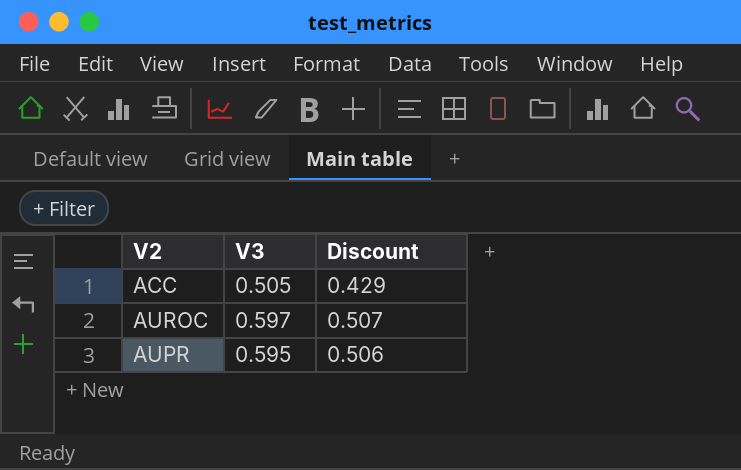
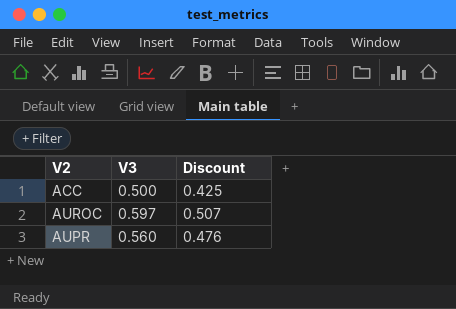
ACC | V3: 0.505 -> 0.500
ACC | Discount: 0.429 -> 0.425
AUPR | V3: 0.595 -> 0.560
AUPR | Discount: 0.506 -> 0.476

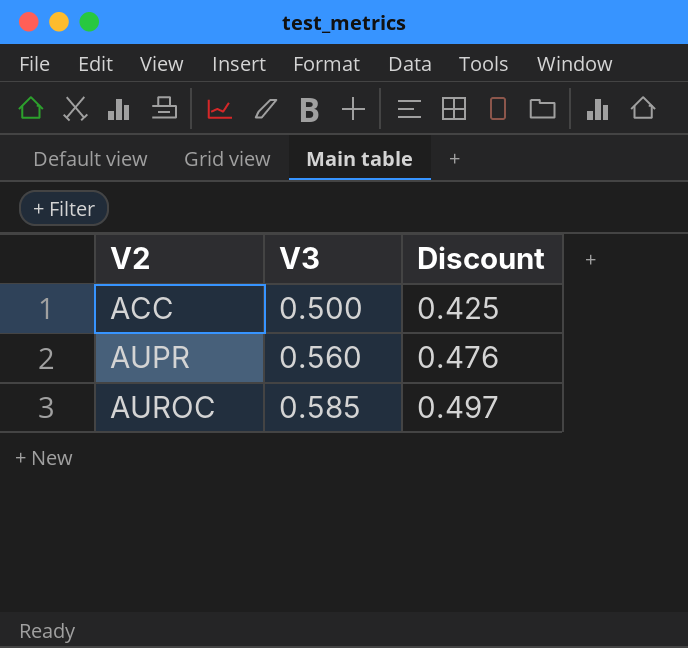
row order: none -> V2 ascending
AUROC | V3: 0.597 -> 0.585
AUROC | Discount: 0.507 -> 0.497

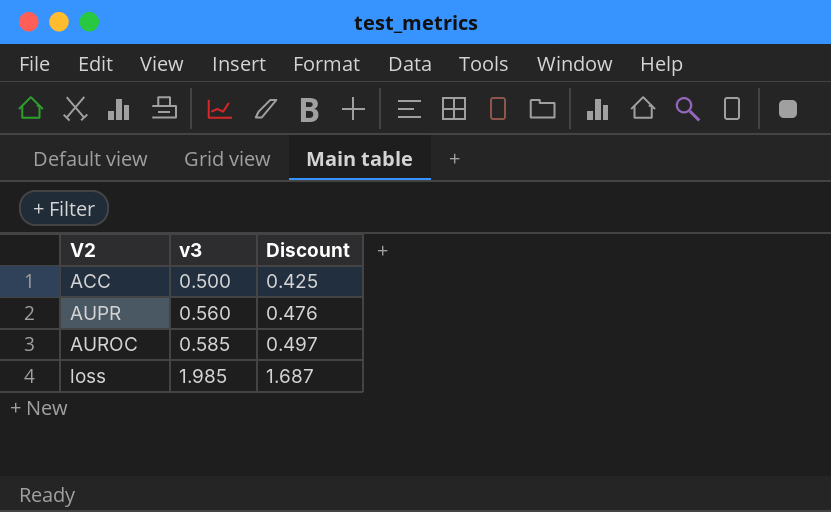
column name: V3 -> v3
row loss: none -> 1.985 | 1.687

